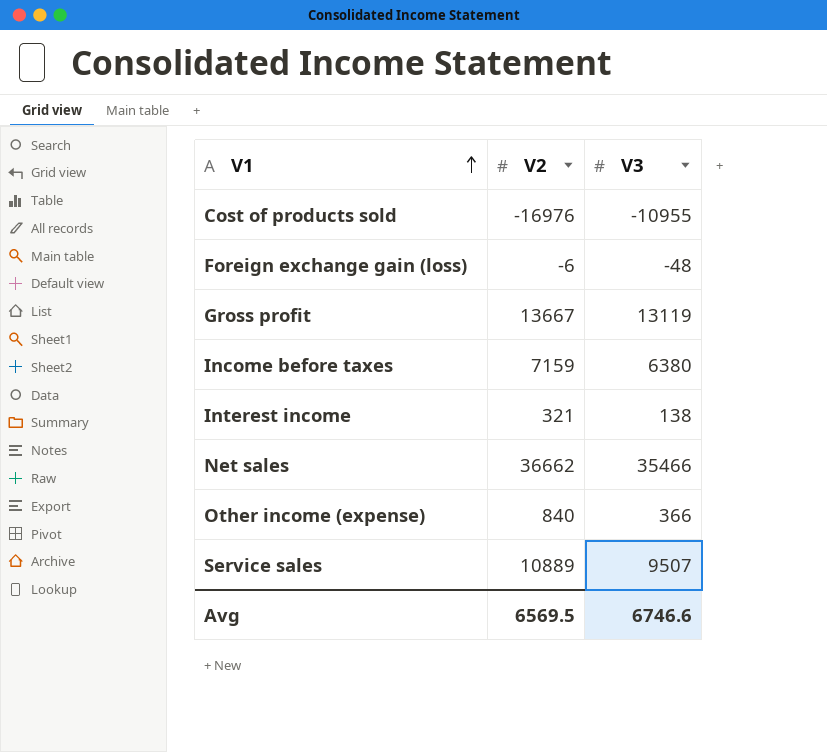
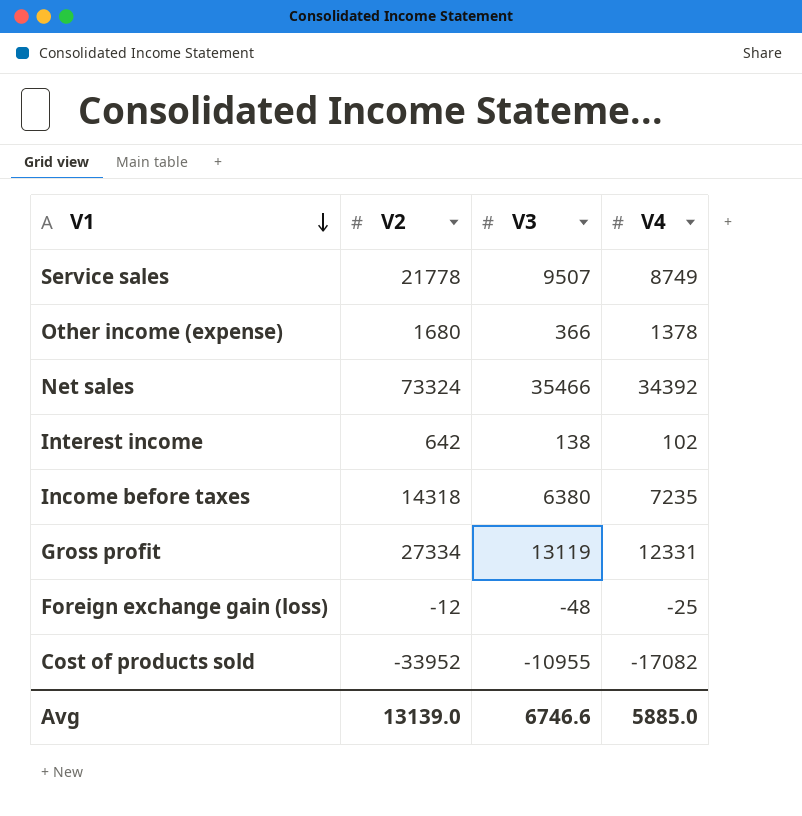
row order: V1 ascending -> V1 descending
column V4 | position: none -> 4
Service sales | V2: 10889 -> 21778
Other income (expense) | V2: 840 -> 1680
Net sales | V2: 36662 -> 73324
Interest income | V2: 321 -> 642
Income before taxes | V2: 7159 -> 14318
Gross profit | V2: 13667 -> 27334
Foreign exchange gain (loss) | V2: -6 -> -12
Cost of products sold | V2: -16976 -> -33952
Avg | V2: 6569.5 -> 13139.0

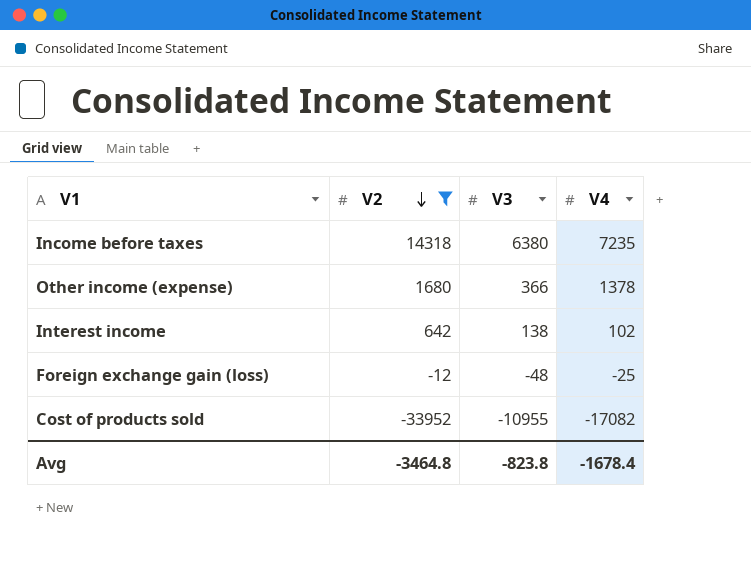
filter: none -> V2 <= 14318
row order: V1 descending -> V2 descending
Avg | V2: 13139.0 -> -3464.8
Avg | V3: 6746.6 -> -823.8
Avg | V4: 5885.0 -> -1678.4

